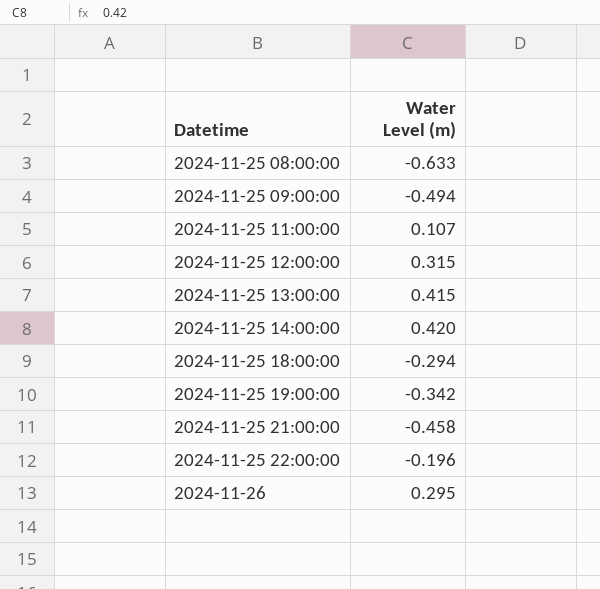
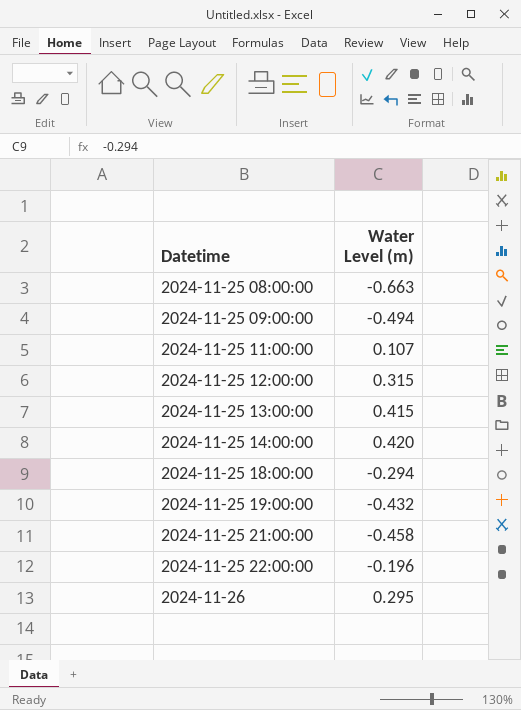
2024-11-25 08:00:00 | Water Level (m): -0.633 -> -0.663
2024-11-25 19:00:00 | Water Level (m): -0.342 -> -0.432

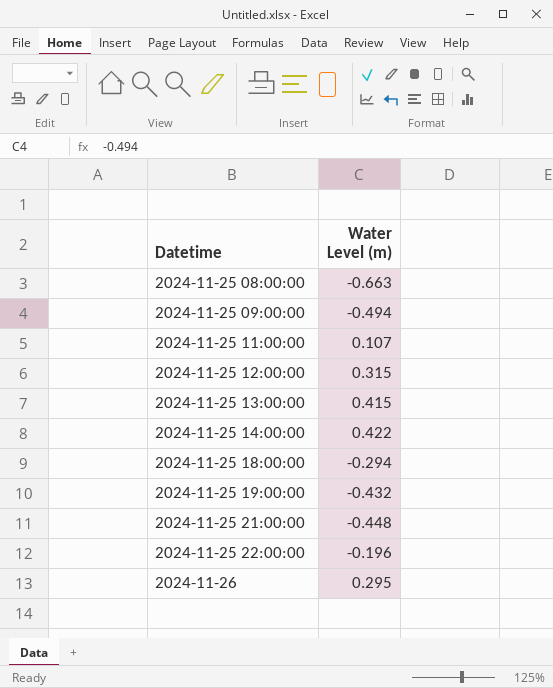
2024-11-25 14:00:00 | Water Level (m): 0.420 -> 0.422
2024-11-25 21:00:00 | Water Level (m): -0.458 -> -0.448

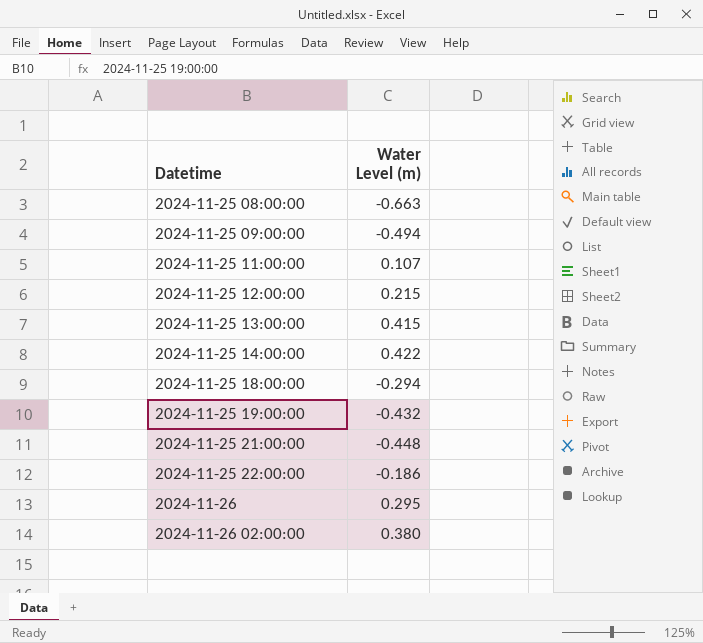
2024-11-25 12:00:00 | Water Level (m): 0.315 -> 0.215
2024-11-25 22:00:00 | Water Level (m): -0.196 -> -0.186
row 2024-11-26 02:00:00: none -> 0.380

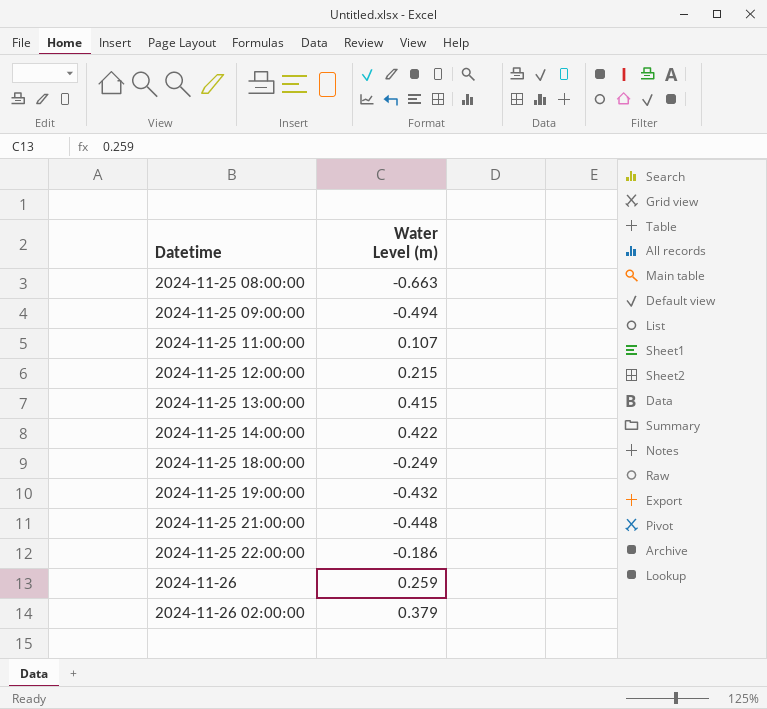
2024-11-25 18:00:00 | Water Level (m): -0.294 -> -0.249
2024-11-26 | Water Level (m): 0.295 -> 0.259
2024-11-26 02:00:00 | Water Level (m): 0.380 -> 0.379

